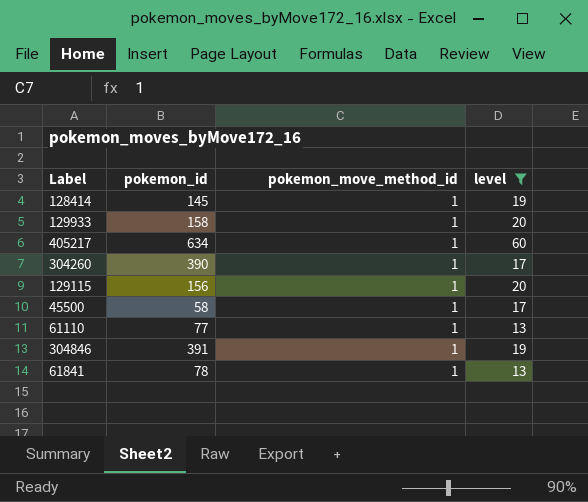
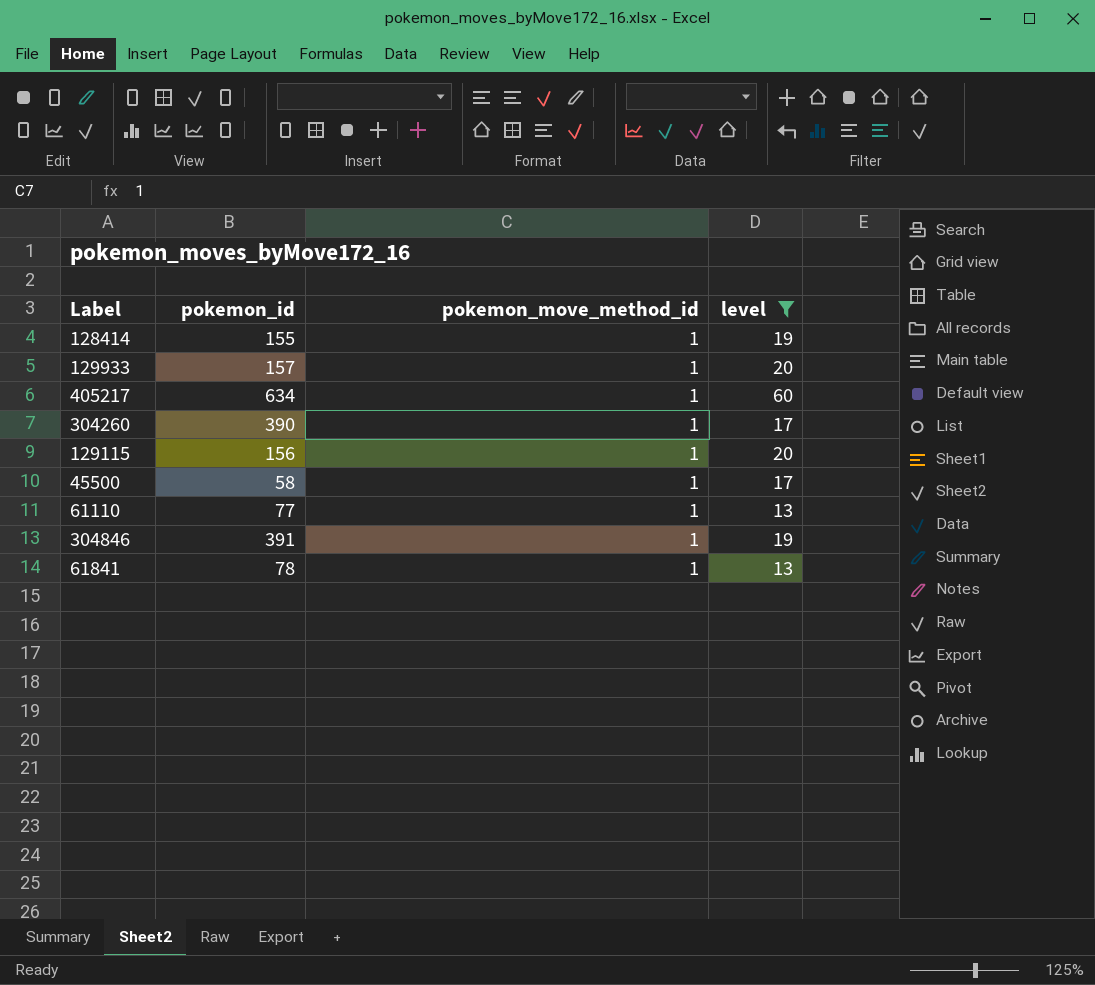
128414 | pokemon_id: 145 -> 155
129933 | pokemon_id: 158 -> 157

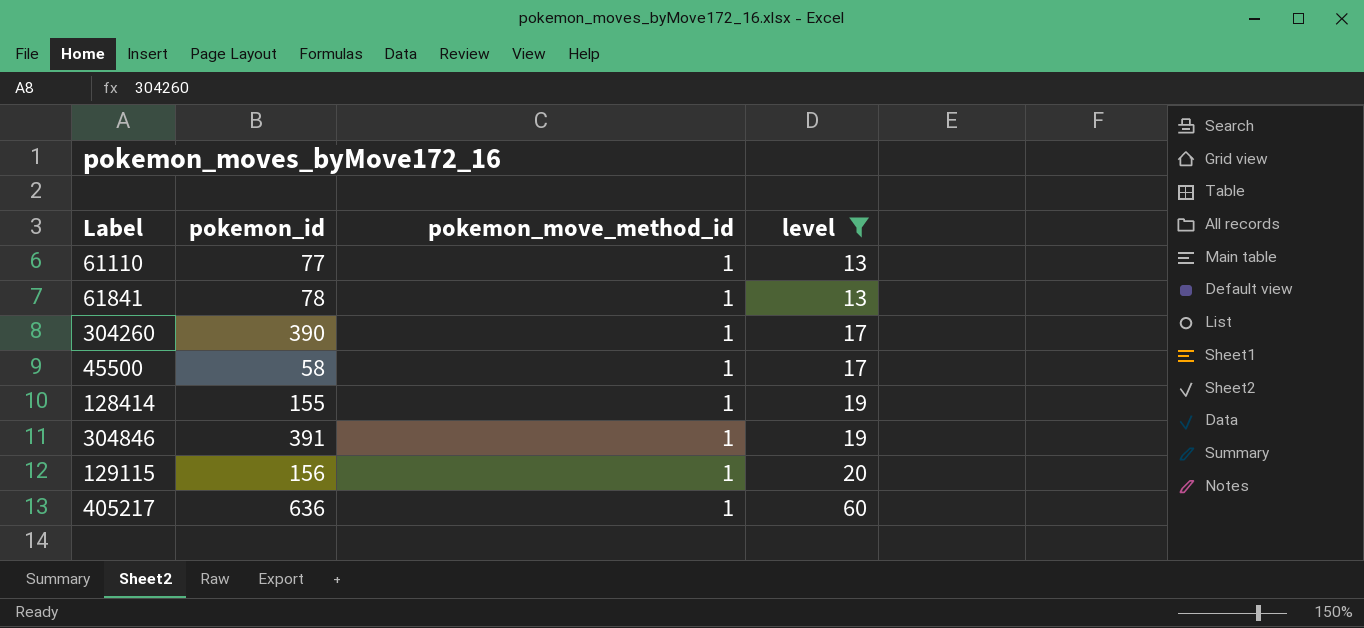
row order: none -> level ascending
row 129933: 157 | 1 | 20 -> none
405217 | pokemon_id: 634 -> 636

